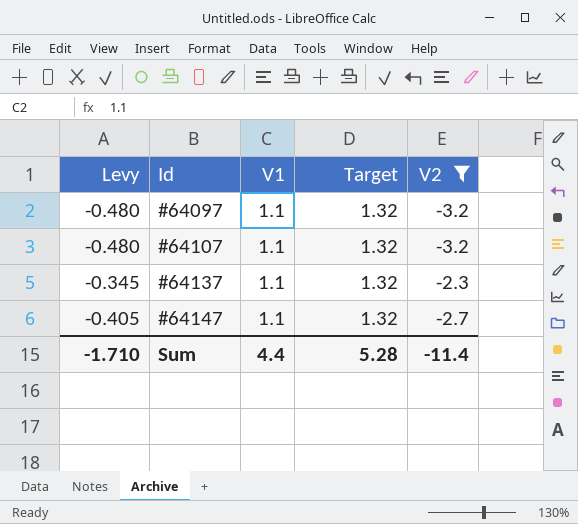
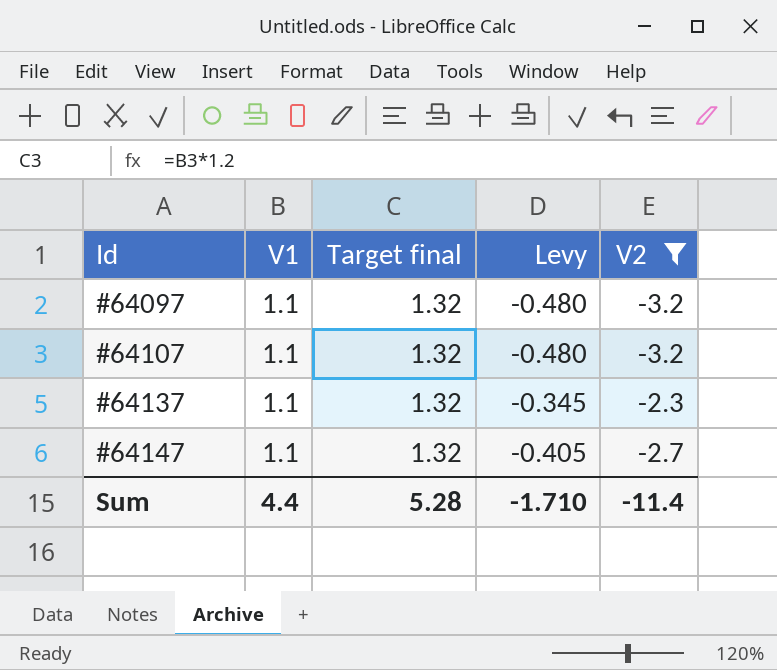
column name: Target -> Target final
column Levy | position: 1 -> 4

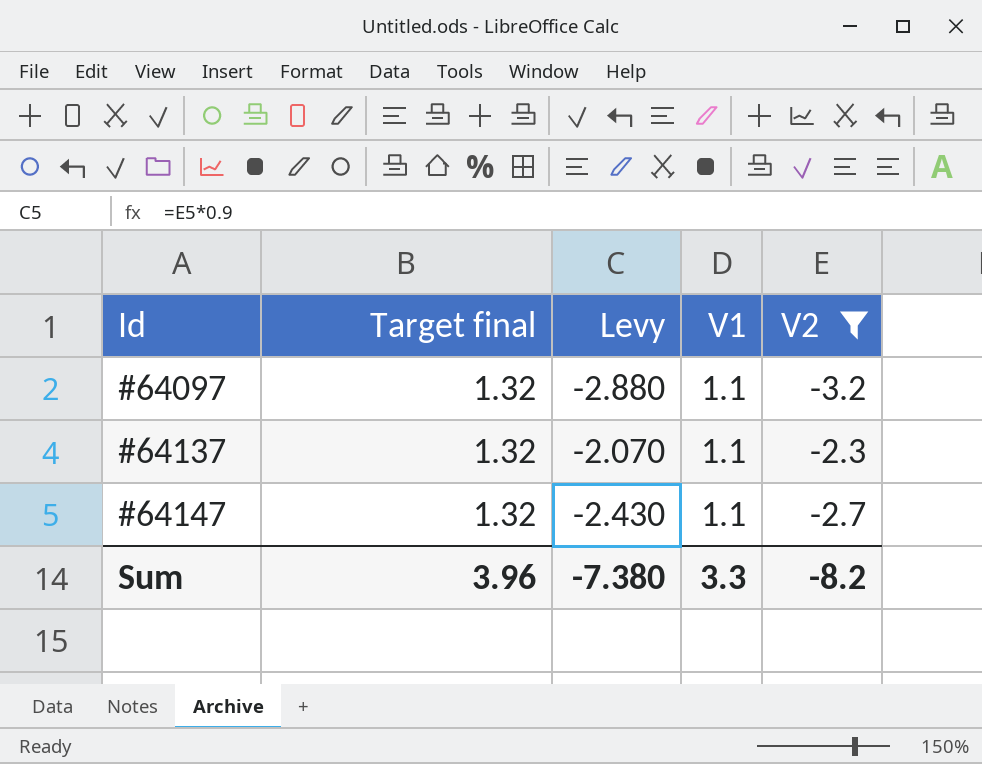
column Levy | formula: [V2] * 0.15 -> [V2] * 0.9
column V1 | position: 2 -> 4
row #64107: 1.1 | 1.32 | -0.480 | -3.2 -> none
Sum | Target final: 5.28 -> 3.96
Sum | Levy: -1.710 -> -7.380
Sum | V1: 4.4 -> 3.3
Sum | V2: -11.4 -> -8.2

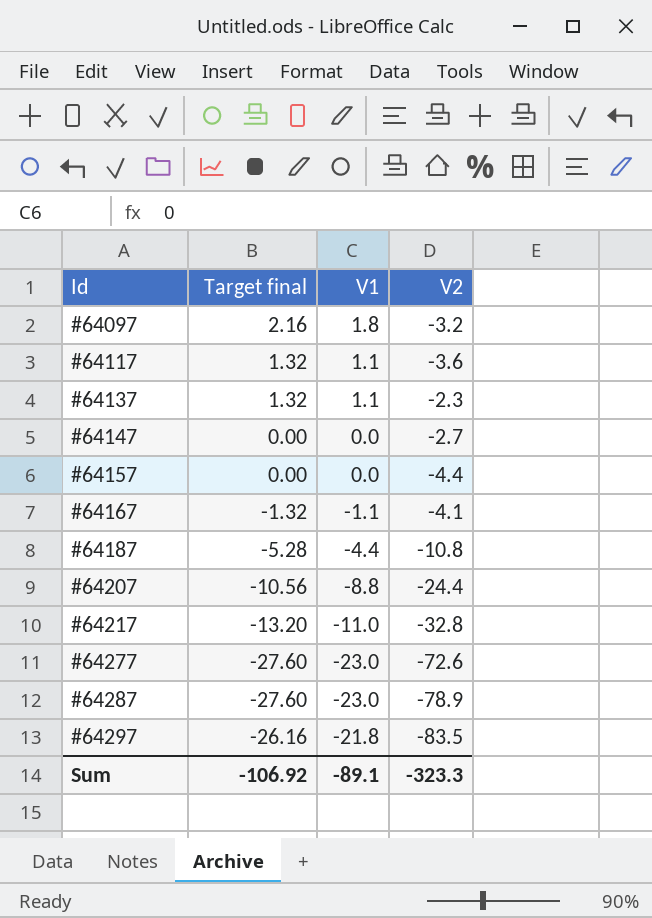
filter: V2 >= -3.2 -> none
column Levy | formula: [V2] * 0.9 -> none
#64097 | Target final: 1.32 -> 2.16
#64097 | V1: 1.1 -> 1.8
#64147 | Target final: 1.32 -> 0.00
#64147 | V1: 1.1 -> 0.0
Sum | Target final: 3.96 -> -106.92
Sum | V1: 3.3 -> -89.1
Sum | V2: -8.2 -> -323.3

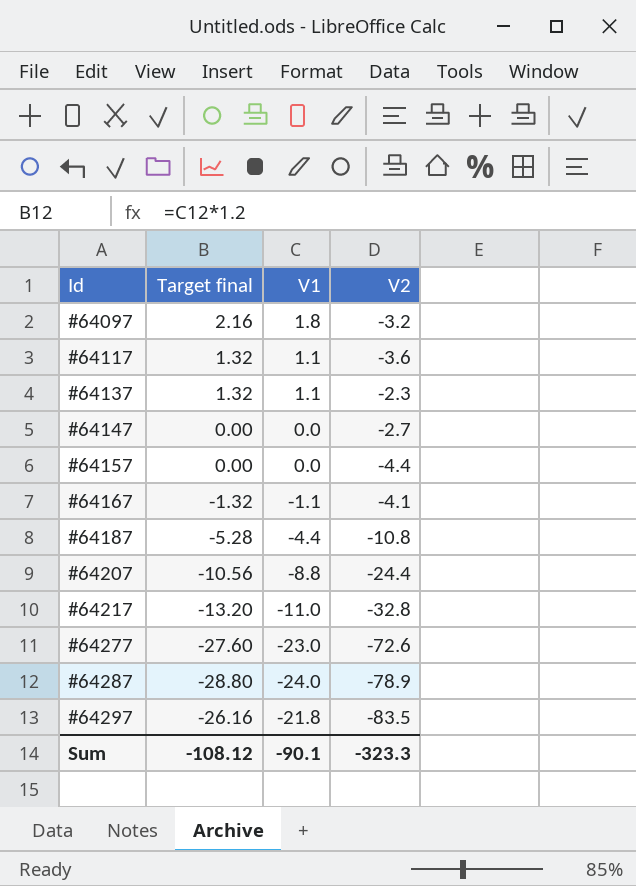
#64287 | Target final: -27.60 -> -28.80
#64287 | V1: -23.0 -> -24.0
Sum | Target final: -106.92 -> -108.12
Sum | V1: -89.1 -> -90.1

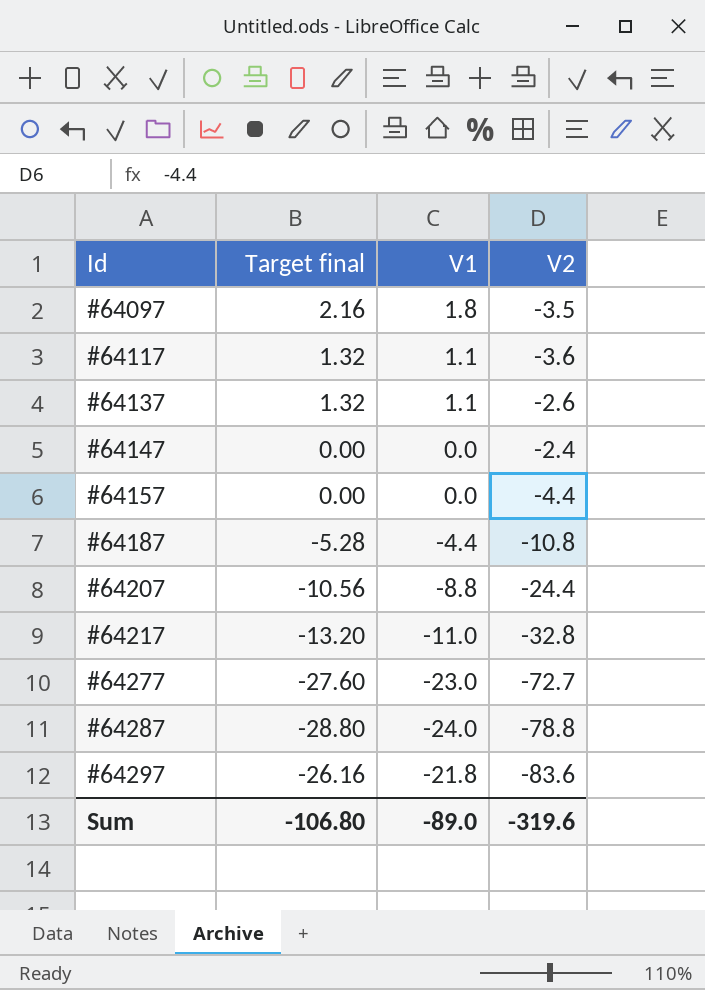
row #64167: -1.32 | -1.1 | -4.1 -> none
#64097 | V2: -3.2 -> -3.5
#64137 | V2: -2.3 -> -2.6
#64147 | V2: -2.7 -> -2.4
#64277 | V2: -72.6 -> -72.7
#64287 | V2: -78.9 -> -78.8
#64297 | V2: -83.5 -> -83.6
Sum | Target final: -108.12 -> -106.80
Sum | V1: -90.1 -> -89.0
Sum | V2: -323.3 -> -319.6

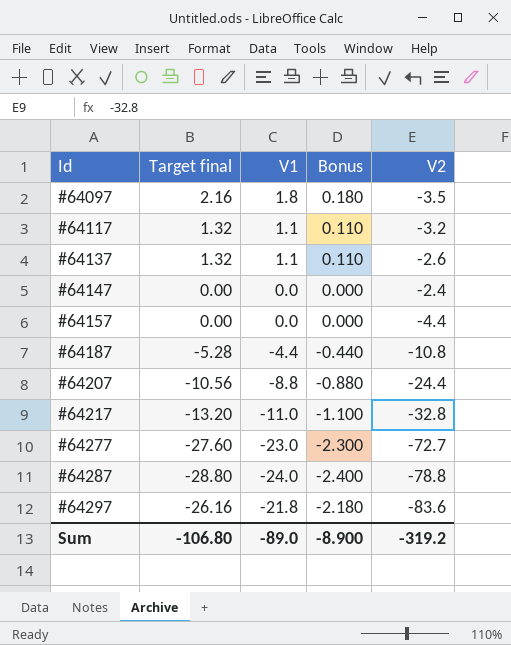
column Bonus | formula: none -> [V1] * 0.1
#64117 | V2: -3.6 -> -3.2
Sum | V2: -319.6 -> -319.2

